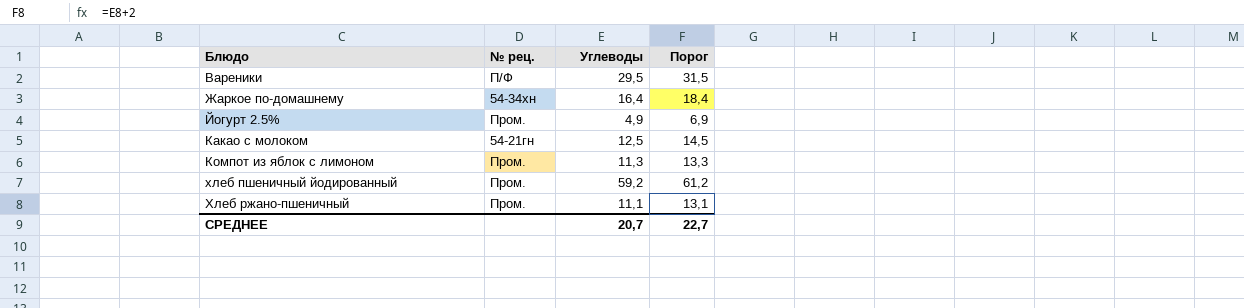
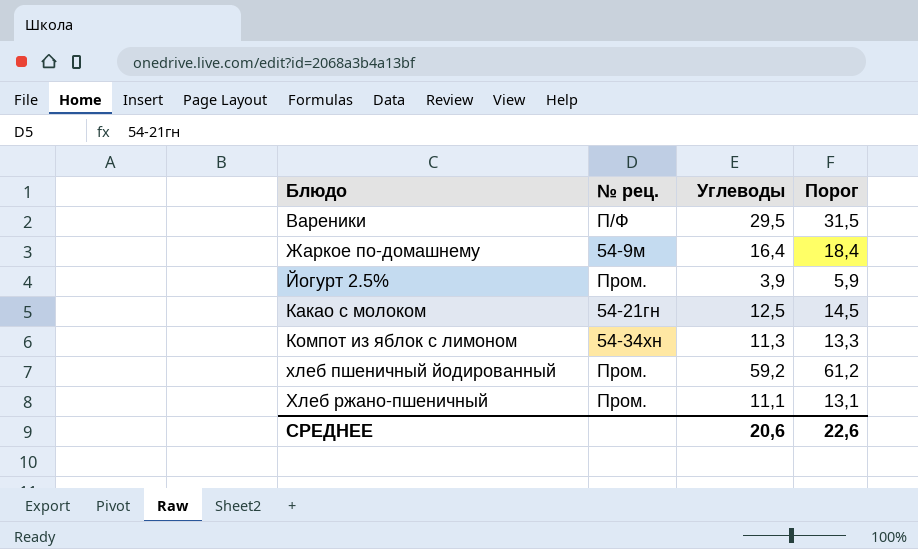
Жаркое по-домашнему | № рец.: 54-34хн -> 54-9м
Йогурт 2.5% | Углеводы: 4,9 -> 3,9
Йогурт 2.5% | Порог: 6,9 -> 5,9
Компот из яблок с лимоном | № рец.: Пром. -> 54-34хн
СРЕДНЕЕ | Углеводы: 20,7 -> 20,6
СРЕДНЕЕ | Порог: 22,7 -> 22,6

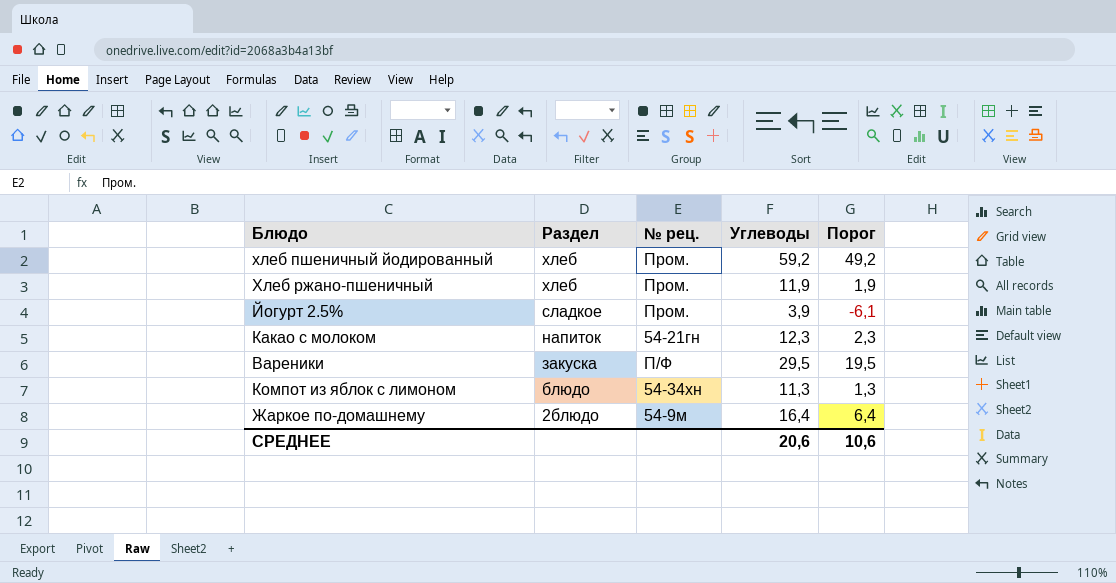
row order: Блюдо ascending -> Раздел descending
column Раздел | position: none -> 2
column Порог | formula: [Углеводы] + 2 -> [Углеводы] - 10
Хлеб ржано-пшеничный | Углеводы: 11,1 -> 11,9
Какао с молоком | Углеводы: 12,5 -> 12,3
СРЕДНЕЕ | Порог: 22,6 -> 10,6

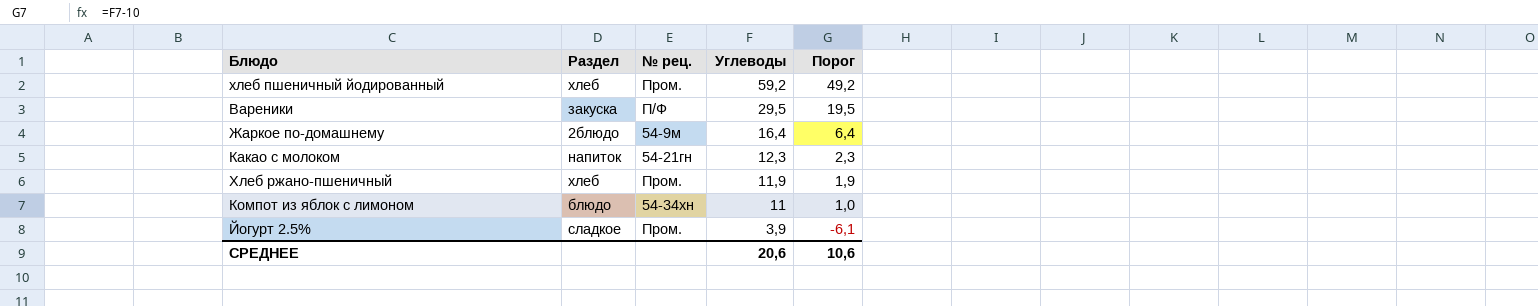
row order: Раздел descending -> Углеводы descending
Компот из яблок с лимоном | Углеводы: 11,3 -> 11
Компот из яблок с лимоном | Порог: 1,3 -> 1,0

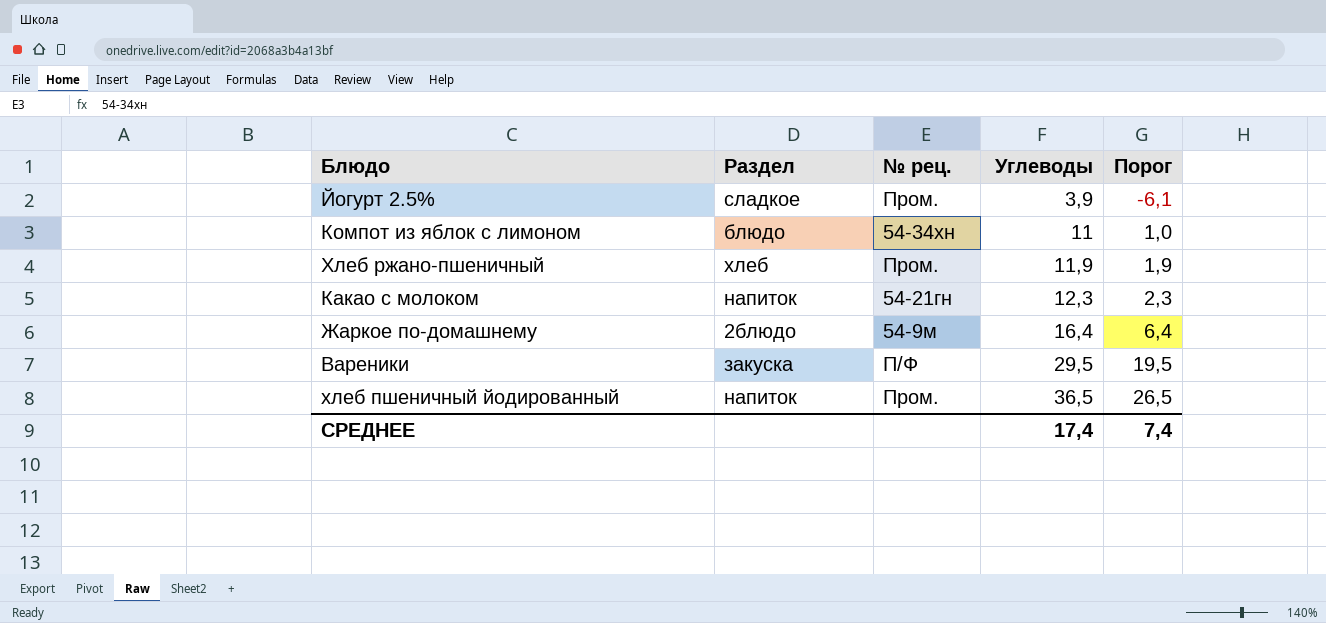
row order: Углеводы descending -> Углеводы ascending
хлеб пшеничный йодированный | Раздел: хлеб -> напиток
хлеб пшеничный йодированный | Углеводы: 59,2 -> 36,5
хлеб пшеничный йодированный | Порог: 49,2 -> 26,5
СРЕДНЕЕ | Углеводы: 20,6 -> 17,4
СРЕДНЕЕ | Порог: 10,6 -> 7,4

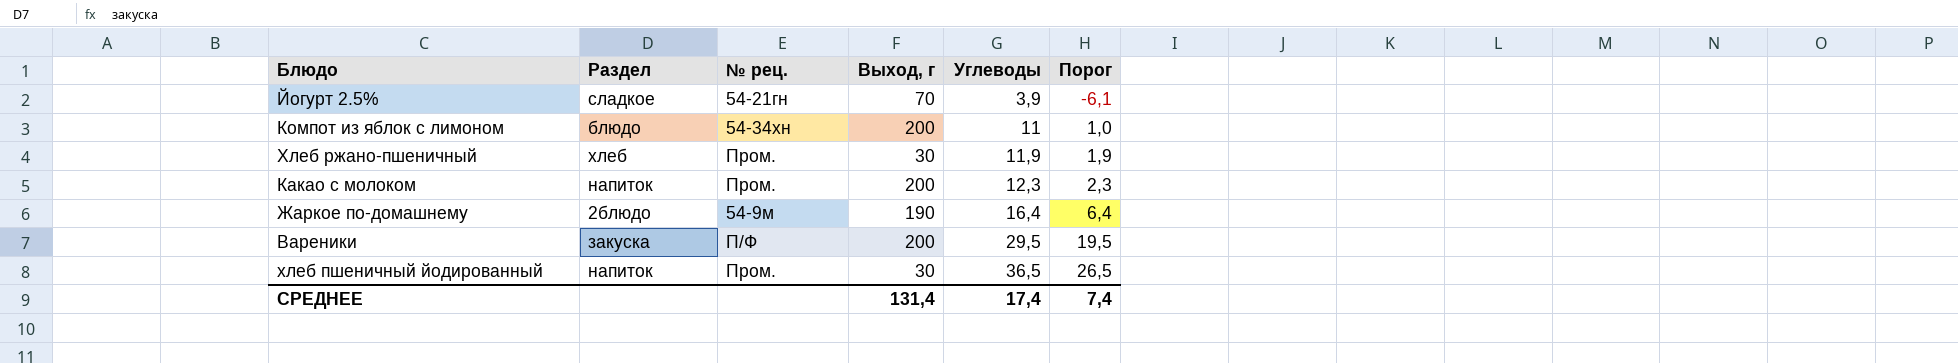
column Выход, г | position: none -> 4
Йогурт 2.5% | № рец.: Пром. -> 54-21гн
Какао с молоком | № рец.: 54-21гн -> Пром.

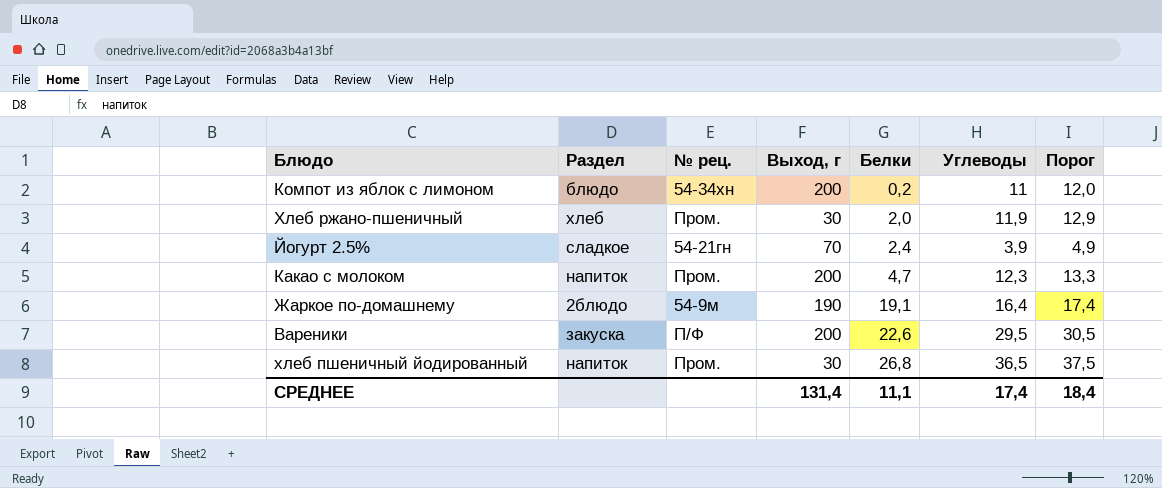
row order: Углеводы ascending -> Белки ascending
column Белки | position: none -> 5
column Порог | formula: [Углеводы] - 10 -> [Углеводы] + 1
СРЕДНЕЕ | Порог: 7,4 -> 18,4

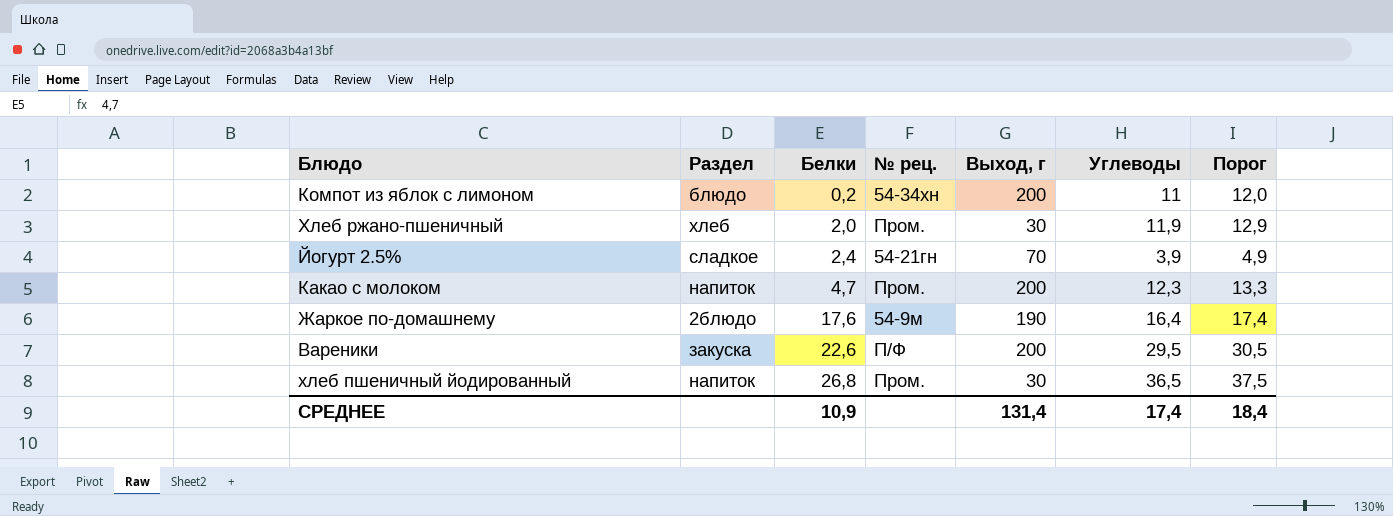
column Белки | position: 5 -> 3
Жаркое по-домашнему | Белки: 19,1 -> 17,6
СРЕДНЕЕ | Белки: 11,1 -> 10,9

